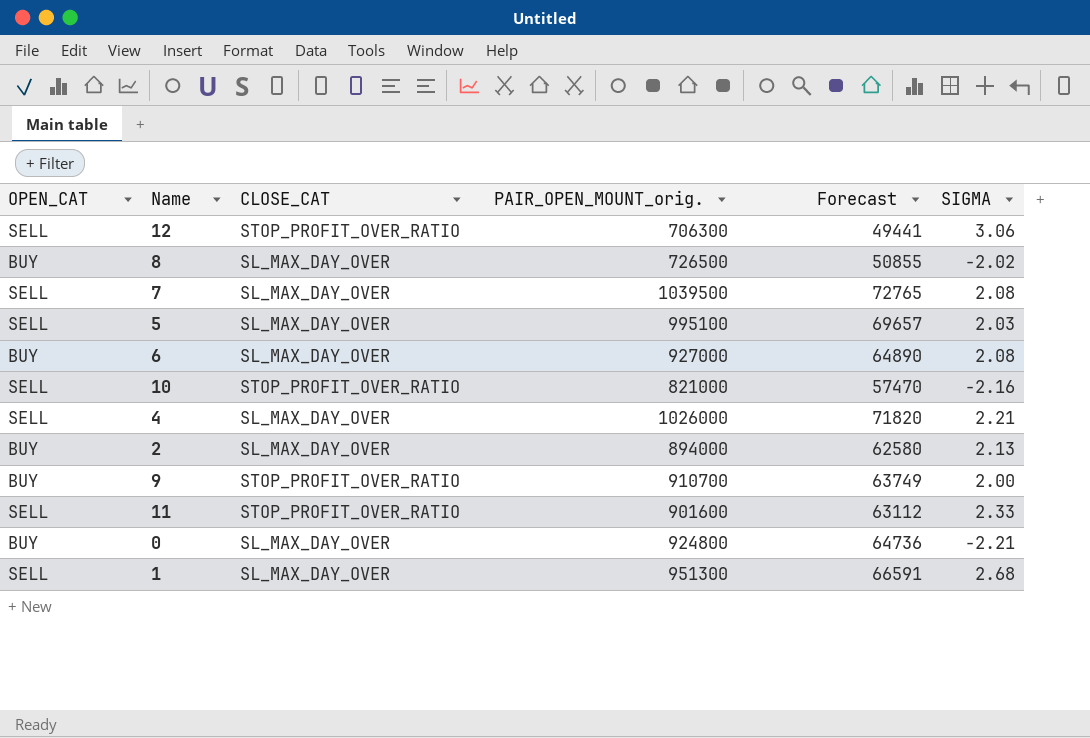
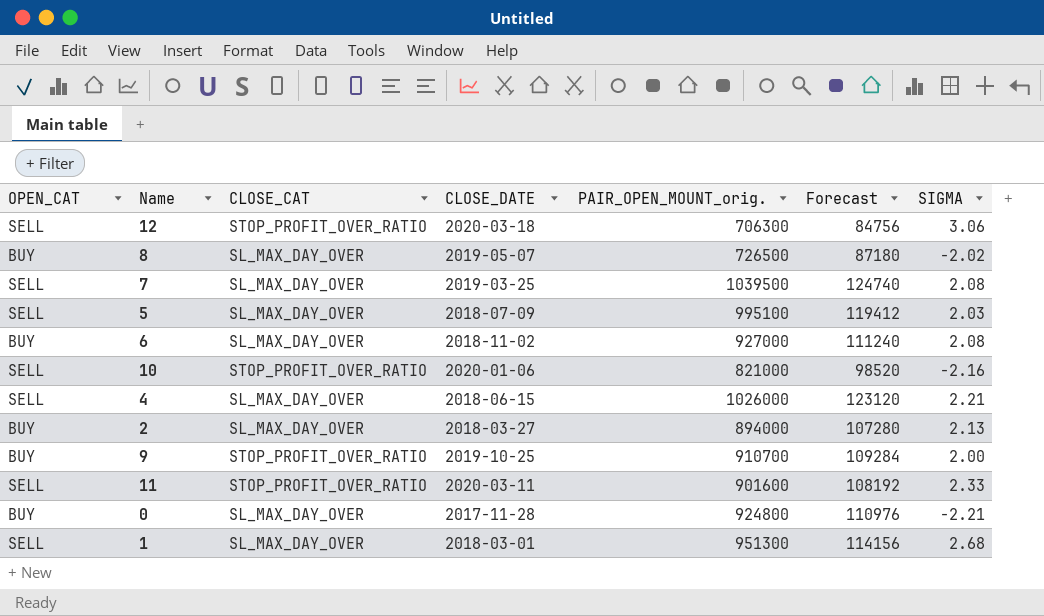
column CLOSE_DATE | position: none -> 4
column Forecast | formula: [PAIR_OPEN_MOUNT_orig.] * 0.07 -> [PAIR_OPEN_MOUNT_orig.] * 0.12

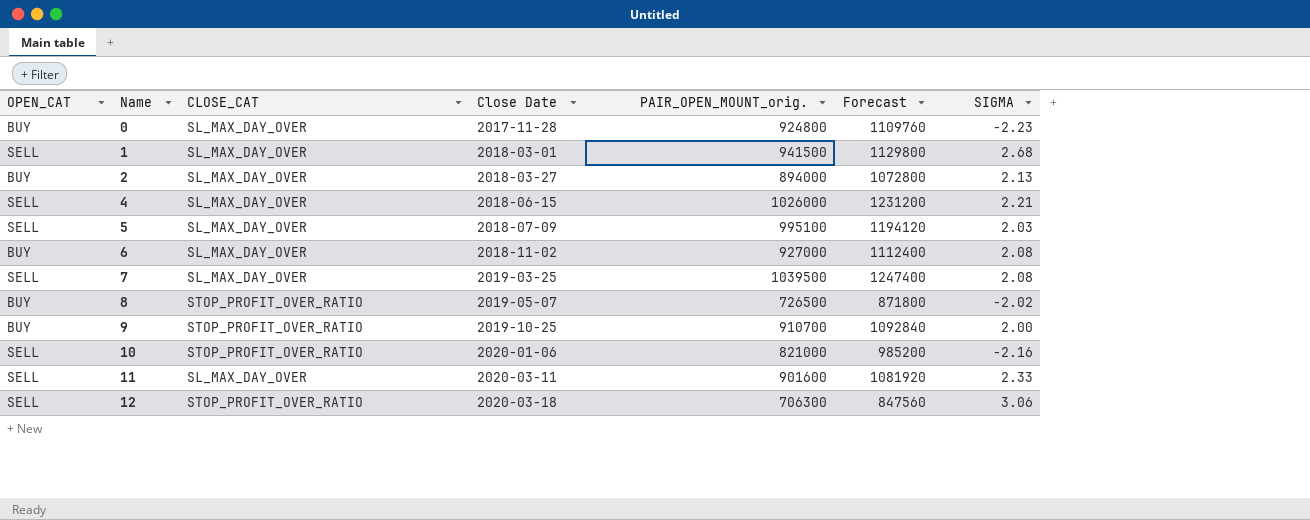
row order: none -> Name ascending
column name: CLOSE_DATE -> Close Date
column Forecast | formula: [PAIR_OPEN_MOUNT_orig.] * 0.12 -> [PAIR_OPEN_MOUNT_orig.] * 1.2
0 | SIGMA: -2.21 -> -2.23
1 | PAIR_OPEN_MOUNT_orig.: 951300 -> 941500
8 | CLOSE_CAT: SL_MAX_DAY_OVER -> STOP_PROFIT_OVER_RATIO
11 | CLOSE_CAT: STOP_PROFIT_OVER_RATIO -> SL_MAX_DAY_OVER

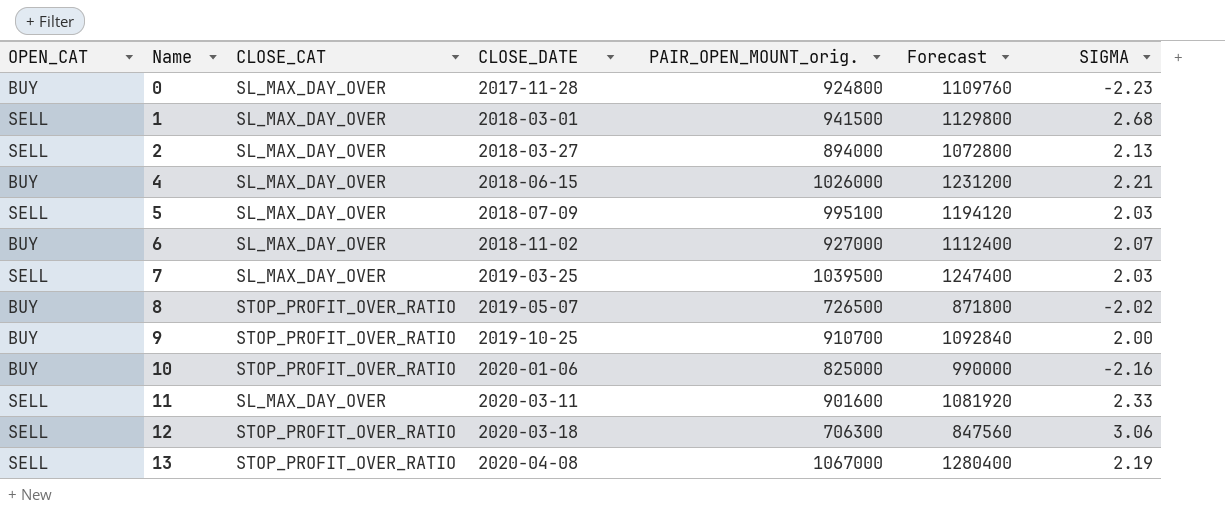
column name: Close Date -> CLOSE_DATE
2 | OPEN_CAT: BUY -> SELL
4 | OPEN_CAT: SELL -> BUY
6 | SIGMA: 2.08 -> 2.07
7 | SIGMA: 2.08 -> 2.03
10 | OPEN_CAT: SELL -> BUY
10 | PAIR_OPEN_MOUNT_orig.: 821000 -> 825000
10 | Forecast: 985200 -> 990000
row 13: none -> SELL | STOP_PROFIT_OVER_RATIO | 2020-04-08 | 1067000 | 1280400 | 2.19

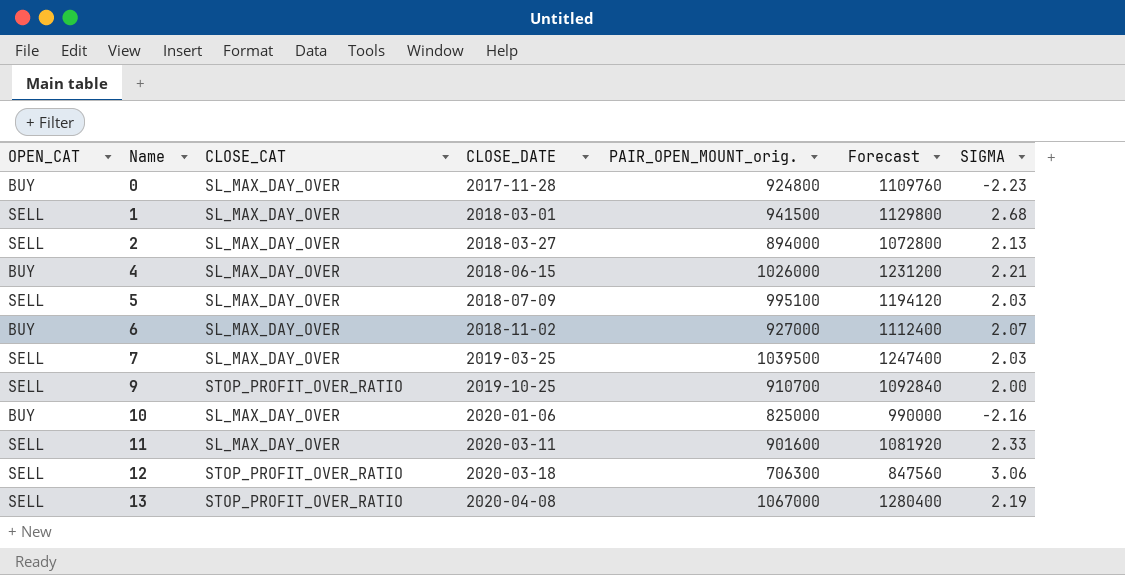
row 8: BUY | STOP_PROFIT_OVER_RATIO | 2019-05-07 | 726500 | 871800 | -2.02 -> none
9 | OPEN_CAT: BUY -> SELL
10 | CLOSE_CAT: STOP_PROFIT_OVER_RATIO -> SL_MAX_DAY_OVER

